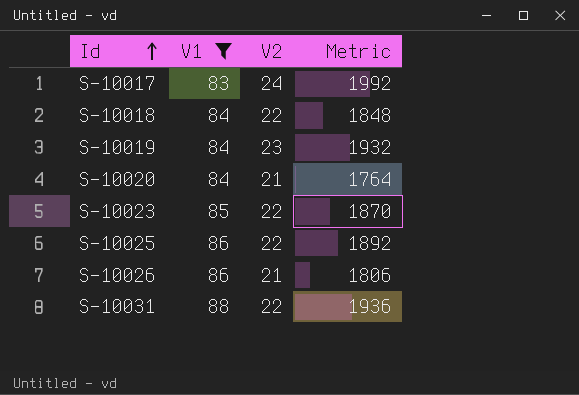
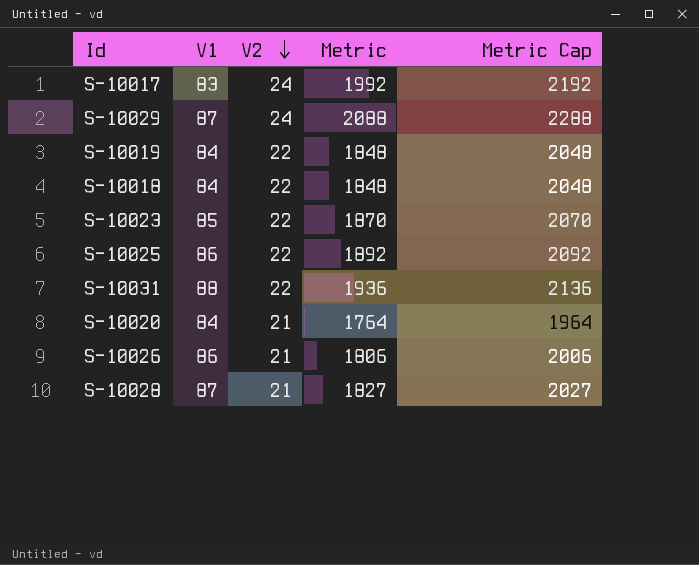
filter: V1 != 87 -> none
row order: Id ascending -> V2 descending
column Metric Cap | formula: none -> [Metric] + 200
S-10019 | V2: 23 -> 22
S-10019 | Metric: 1932 -> 1848

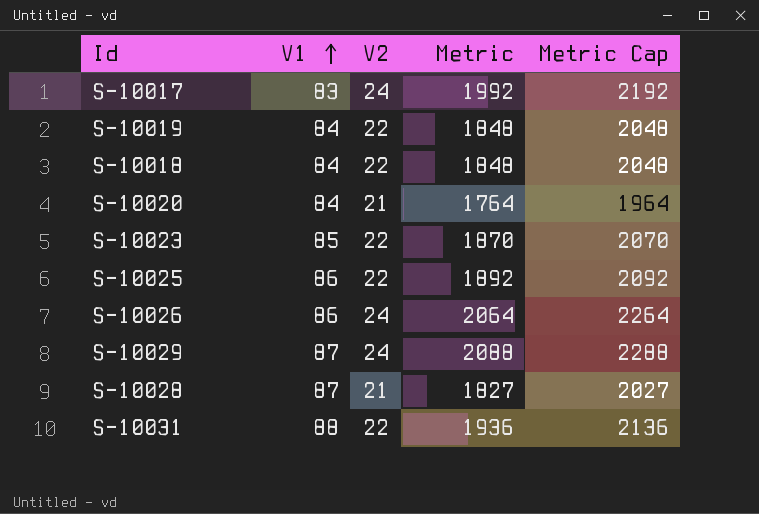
row order: V2 descending -> V1 ascending
S-10026 | V2: 21 -> 24
S-10026 | Metric: 1806 -> 2064
S-10026 | Metric Cap: 2006 -> 2264

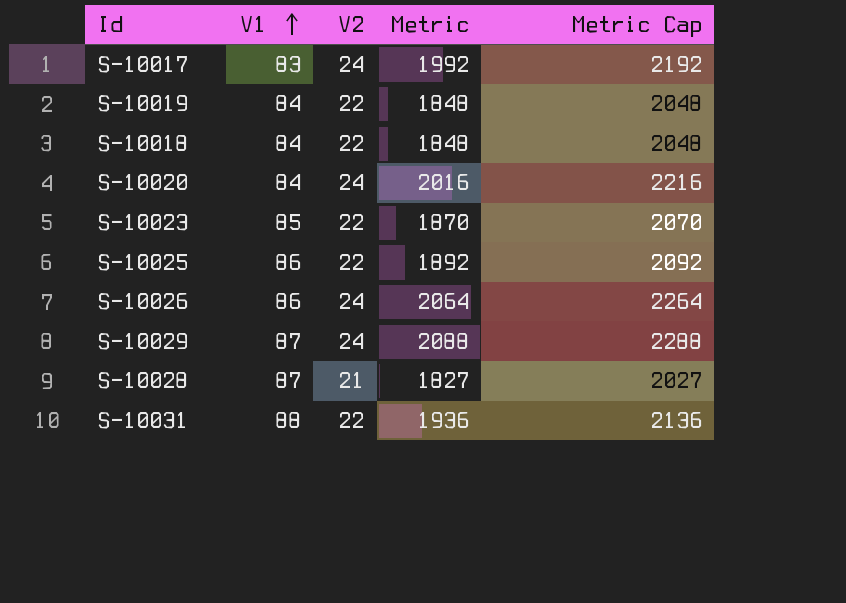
S-10020 | V2: 21 -> 24
S-10020 | Metric: 1764 -> 2016
S-10020 | Metric Cap: 1964 -> 2216

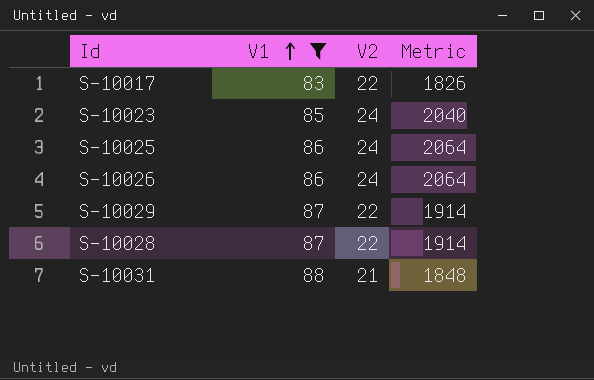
filter: none -> V1 != 84
column Metric Cap | formula: [Metric] + 200 -> none
S-10017 | V2: 24 -> 22
S-10017 | Metric: 1992 -> 1826
S-10023 | V2: 22 -> 24
S-10023 | Metric: 1870 -> 2040
S-10025 | V2: 22 -> 24
S-10025 | Metric: 1892 -> 2064
S-10029 | V2: 24 -> 22
S-10029 | Metric: 2088 -> 1914
S-10028 | V2: 21 -> 22
S-10028 | Metric: 1827 -> 1914
S-10031 | V2: 22 -> 21
S-10031 | Metric: 1936 -> 1848

